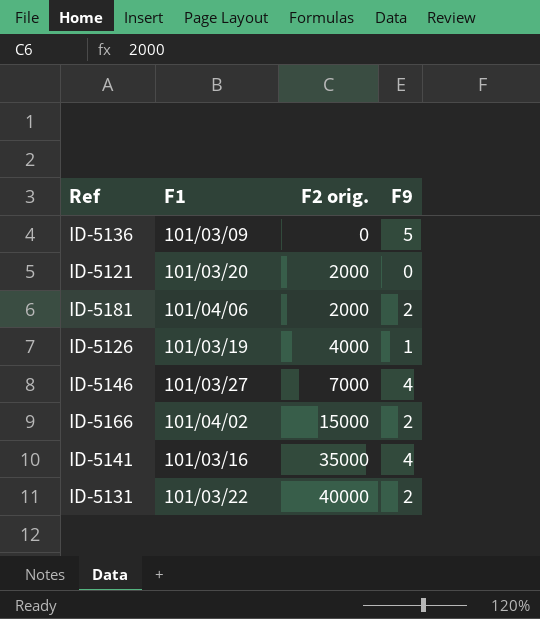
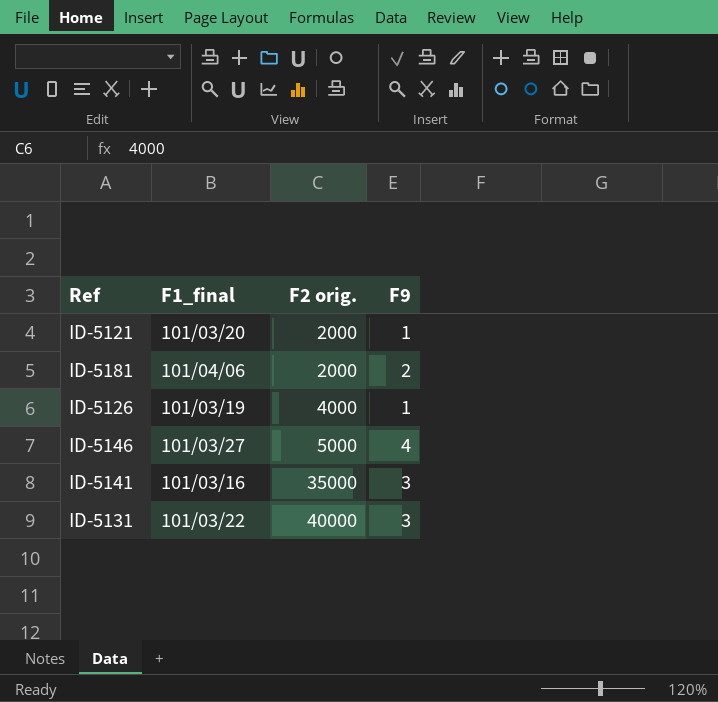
column name: F1 -> F1_final
row ID-5136: 101/03/09 | 0 | 5 -> none
row ID-5166: 101/04/02 | 15000 | 2 -> none
ID-5121 | F9: 0 -> 1
ID-5146 | F2 orig.: 7000 -> 5000
ID-5141 | F9: 4 -> 3
ID-5131 | F9: 2 -> 3

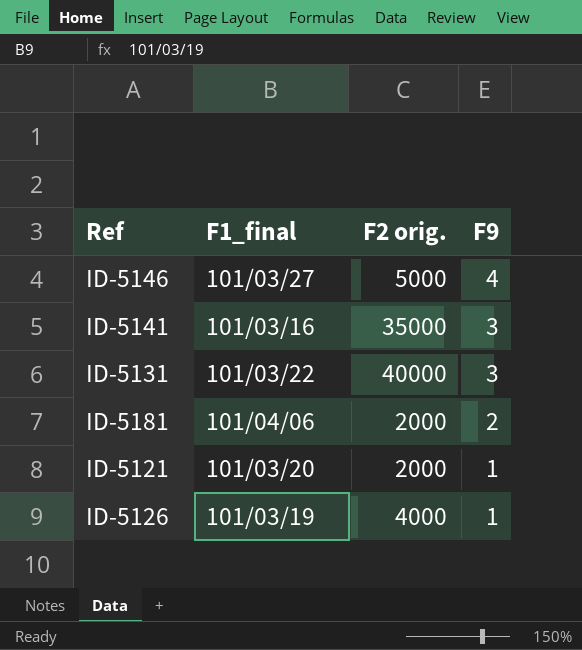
row order: F2 orig. ascending -> F9 descending

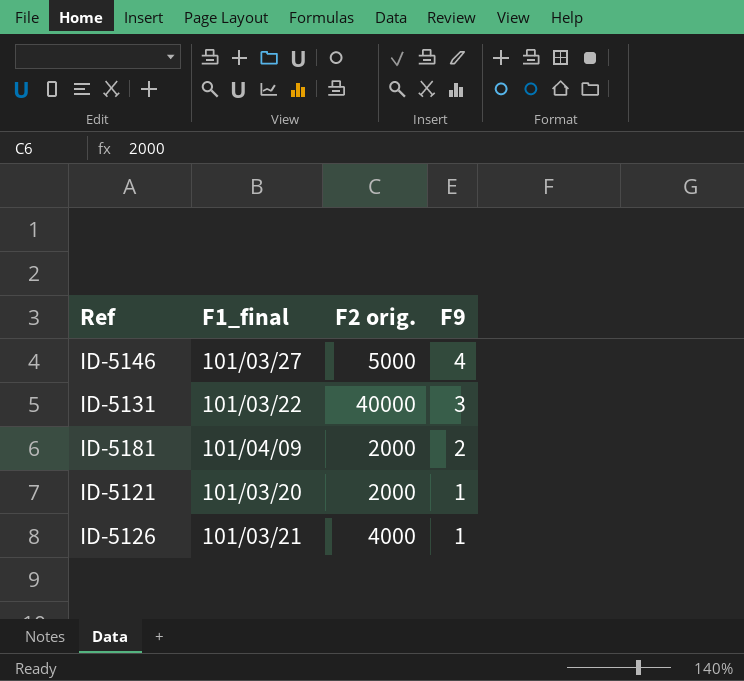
row ID-5141: 101/03/16 | 35000 | 3 -> none
ID-5181 | F1_final: 101/04/06 -> 101/04/09
ID-5126 | F1_final: 101/03/19 -> 101/03/21

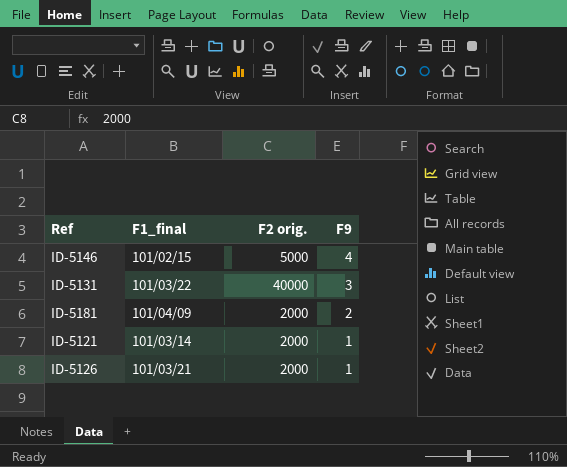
ID-5146 | F1_final: 101/03/27 -> 101/02/15
ID-5121 | F1_final: 101/03/20 -> 101/03/14
ID-5126 | F2 orig.: 4000 -> 2000

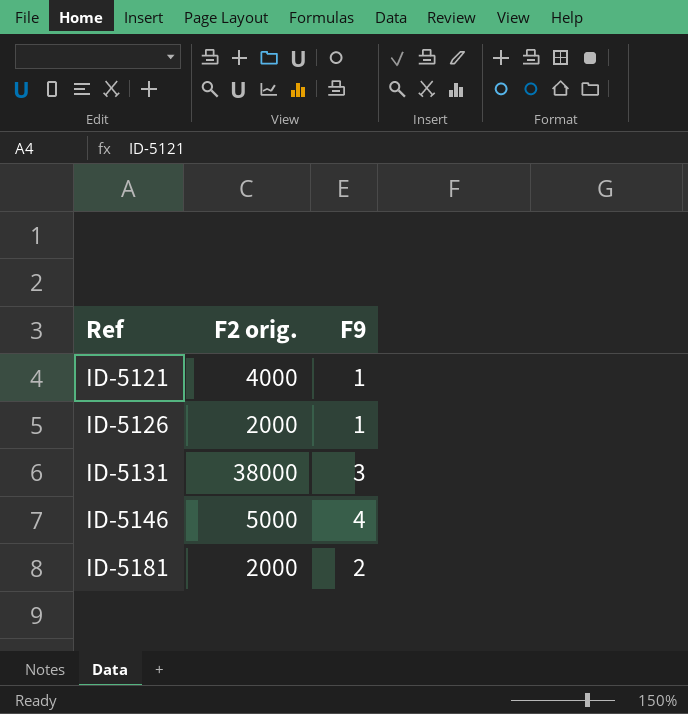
row order: F9 descending -> Ref ascending
column F1_final | position: 2 -> none
ID-5121 | F2 orig.: 2000 -> 4000
ID-5131 | F2 orig.: 40000 -> 38000

